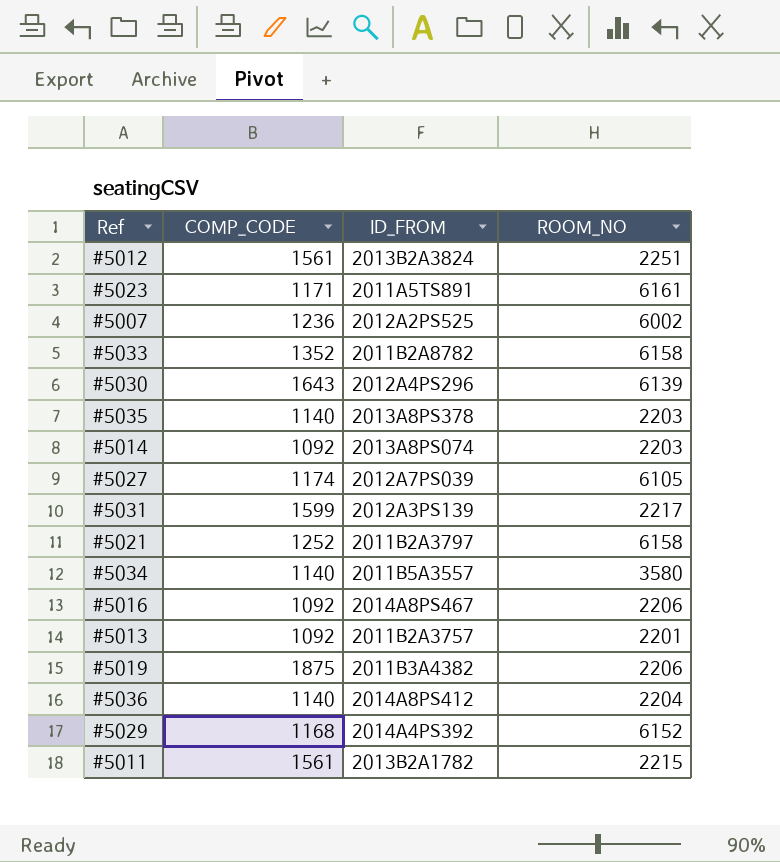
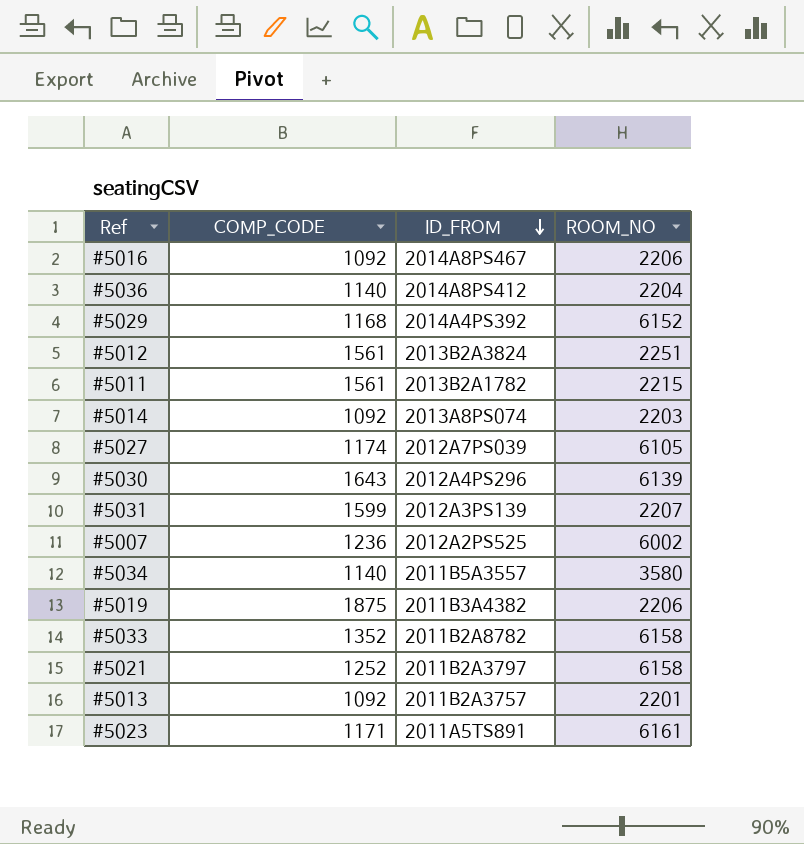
row order: none -> ID_FROM descending
row #5035: 1140 | 2013A8PS378 | 2203 -> none
#5031 | ROOM_NO: 2217 -> 2207

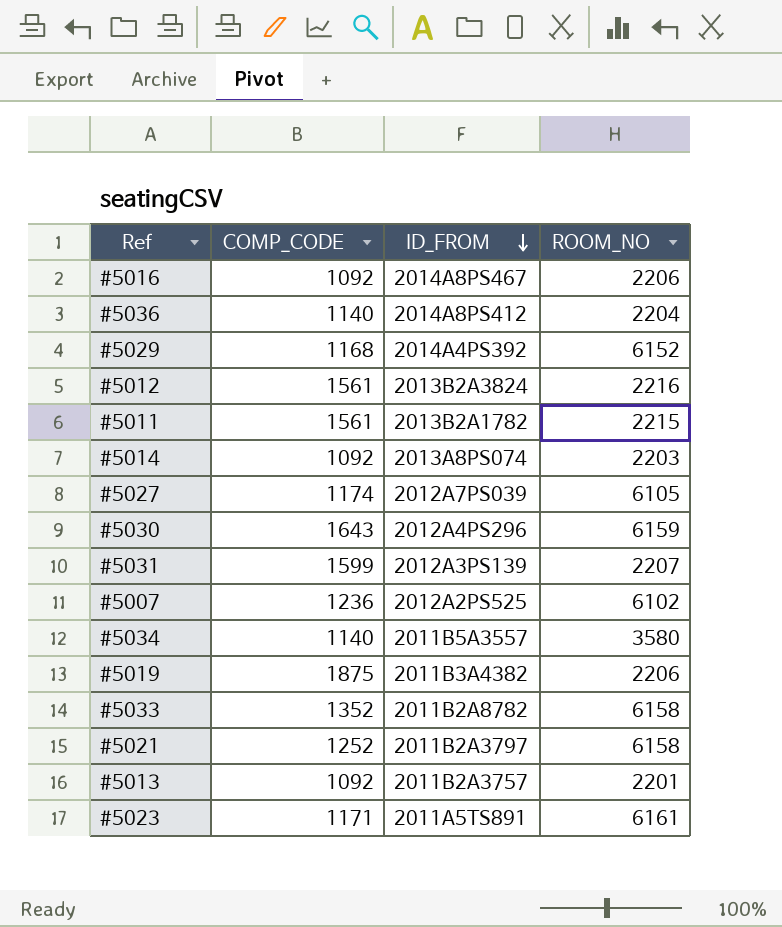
#5012 | ROOM_NO: 2251 -> 2216
#5030 | ROOM_NO: 6139 -> 6159
#5007 | ROOM_NO: 6002 -> 6102

